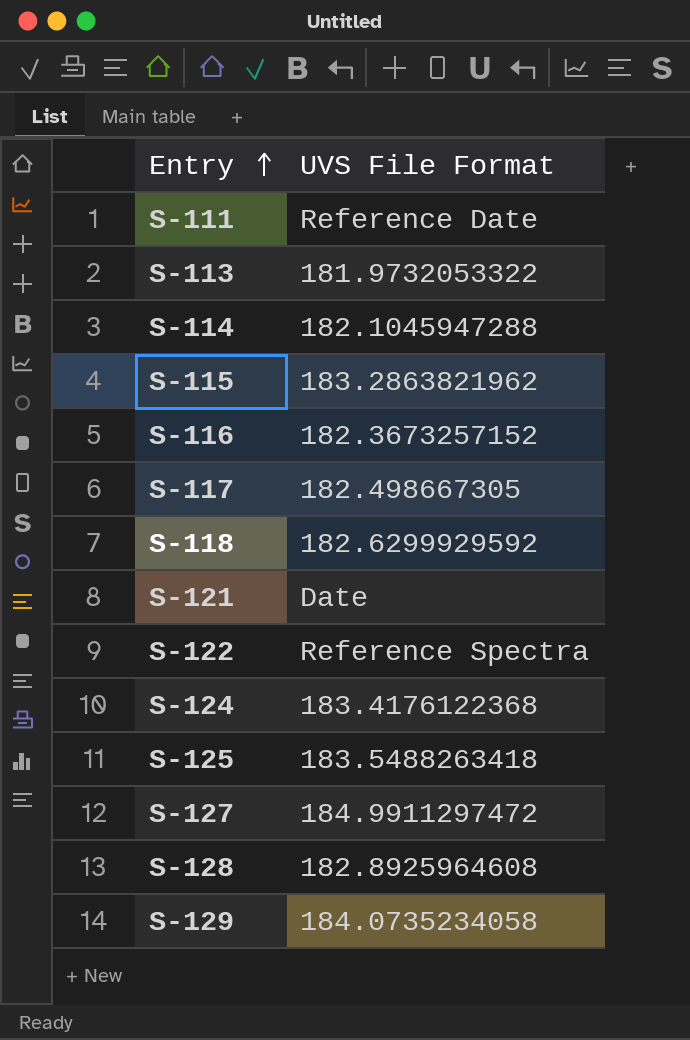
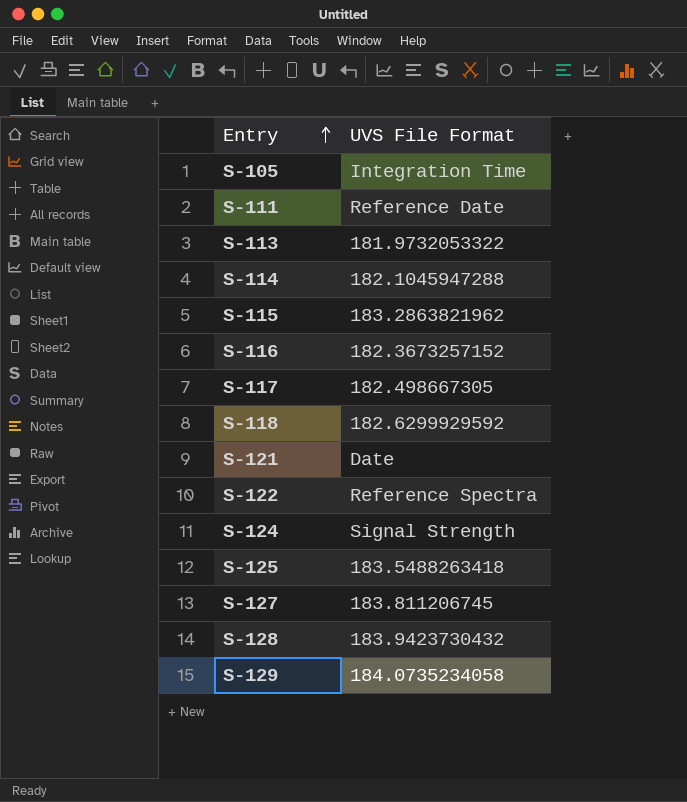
row S-105: none -> Integration Time
S-124 | UVS File Format: 183.4176122368 -> Signal Strength
S-127 | UVS File Format: 184.9911297472 -> 183.811206745
S-128 | UVS File Format: 182.8925964608 -> 183.9423730432

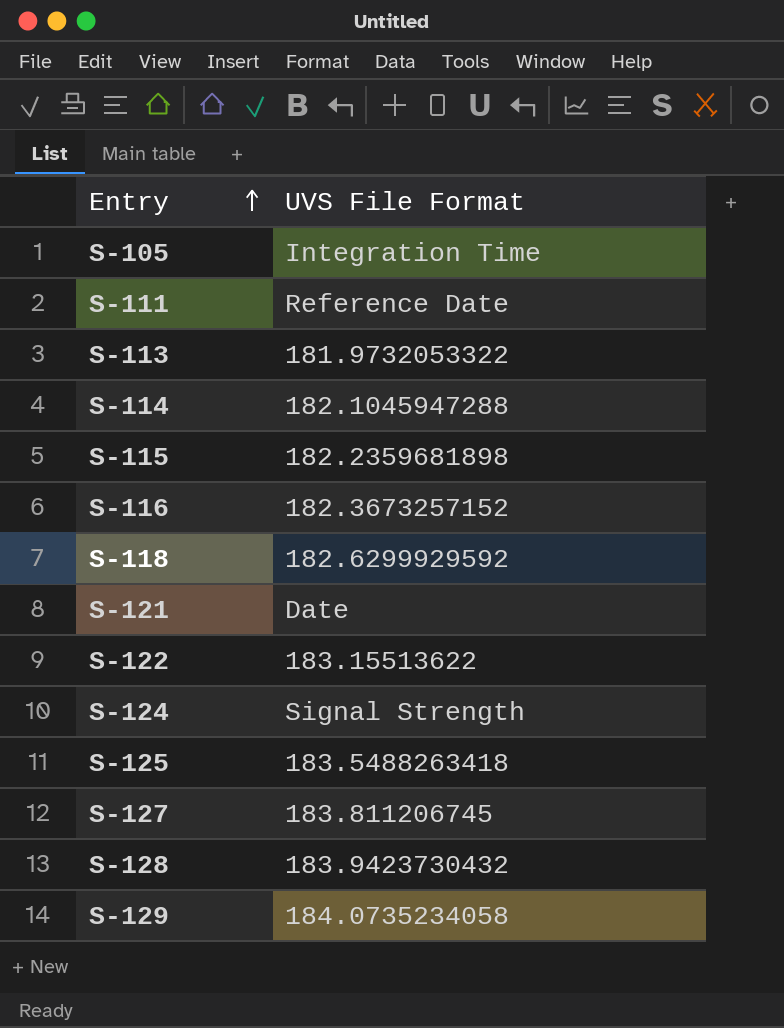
row S-117: 182.498667305 -> none
S-115 | UVS File Format: 183.2863821962 -> 182.2359681898
S-122 | UVS File Format: Reference Spectra -> 183.15513622

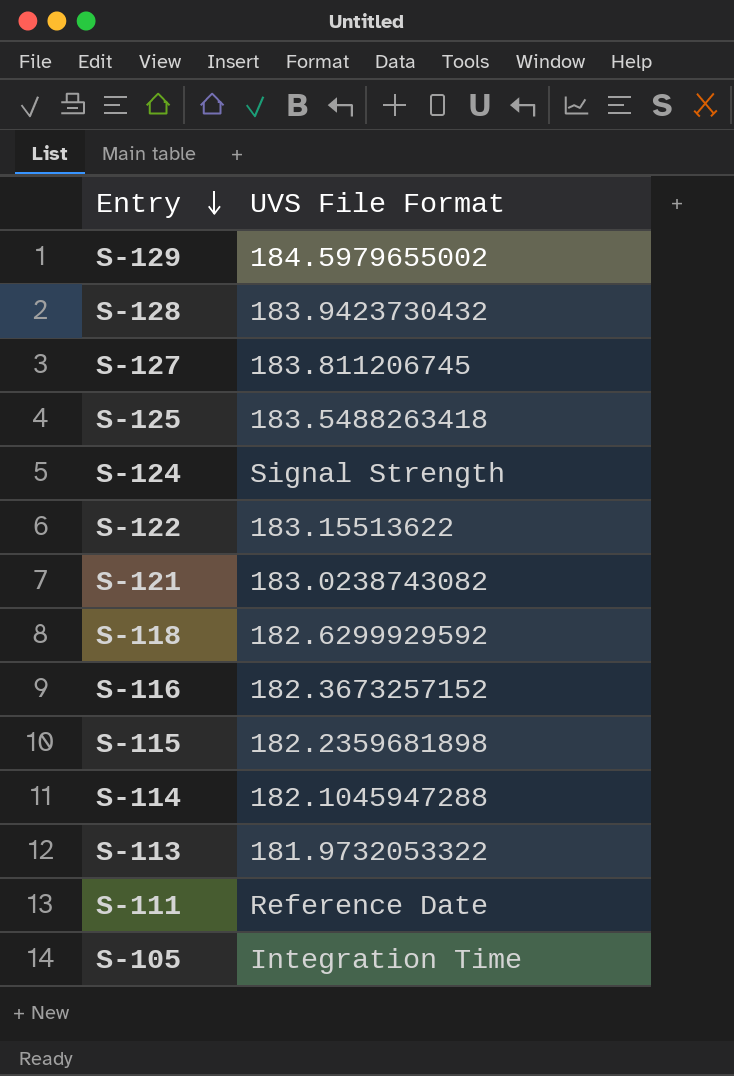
row order: Entry ascending -> Entry descending
S-129 | UVS File Format: 184.0735234058 -> 184.5979655002
S-121 | UVS File Format: Date -> 183.0238743082

